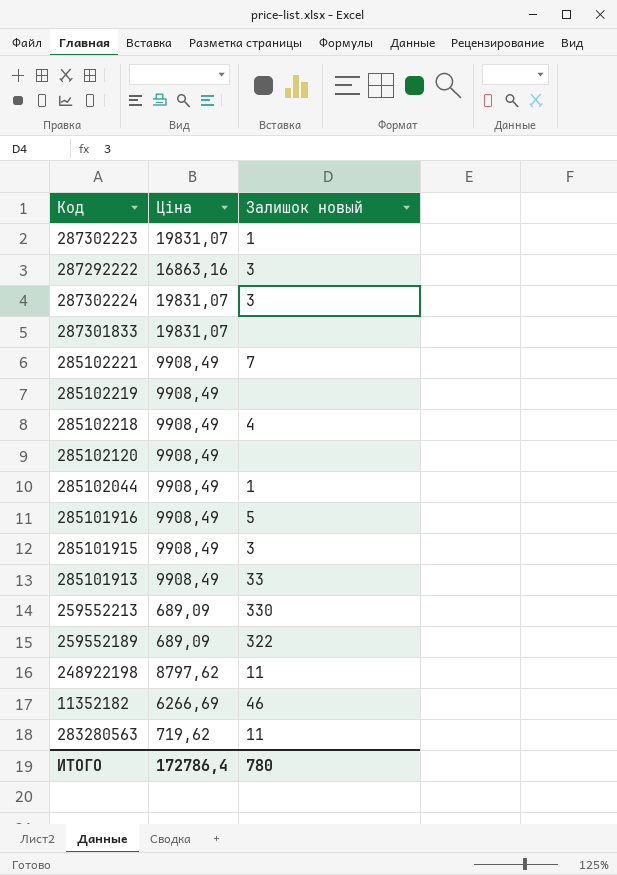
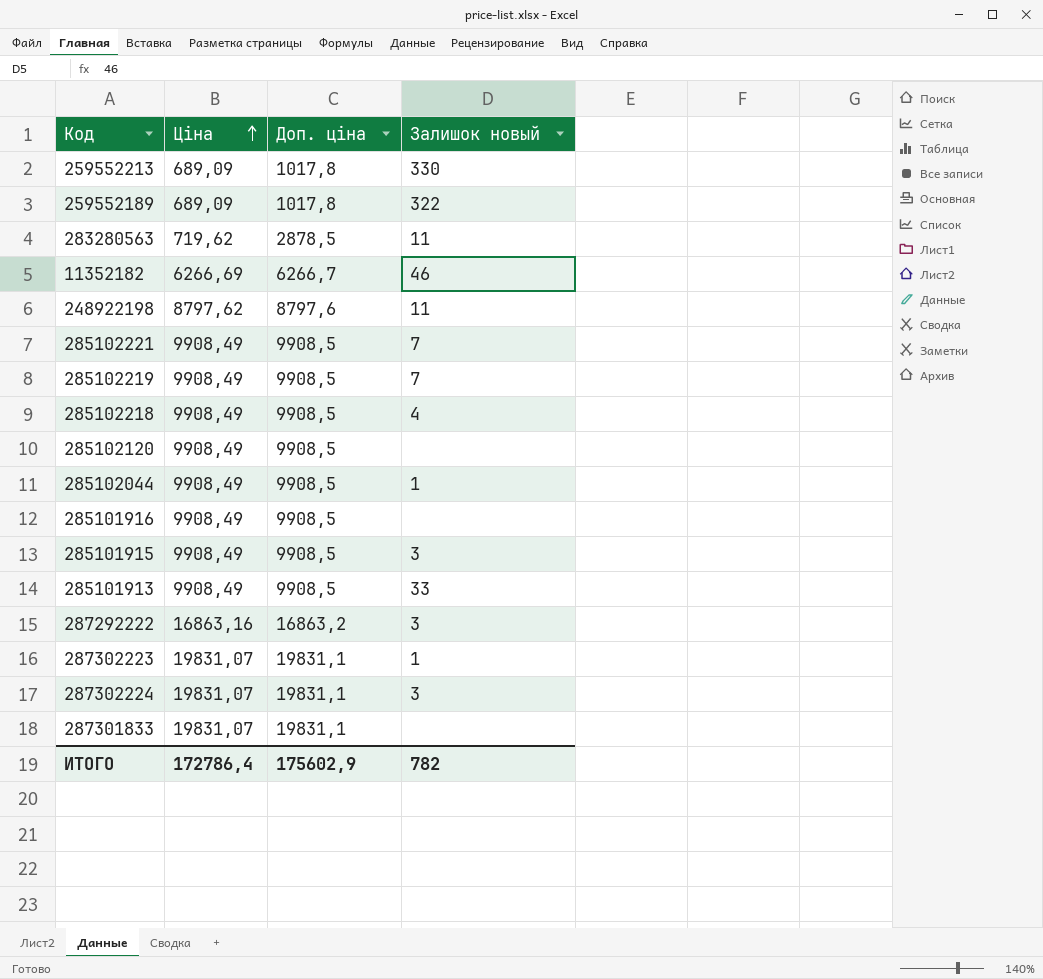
row order: none -> Ціна ascending
column Доп. ціна | position: none -> 3
285102219 | Залишок новый: none -> 7
285101916 | Залишок новый: 5 -> none
ИТОГО | Залишок новый: 780 -> 782

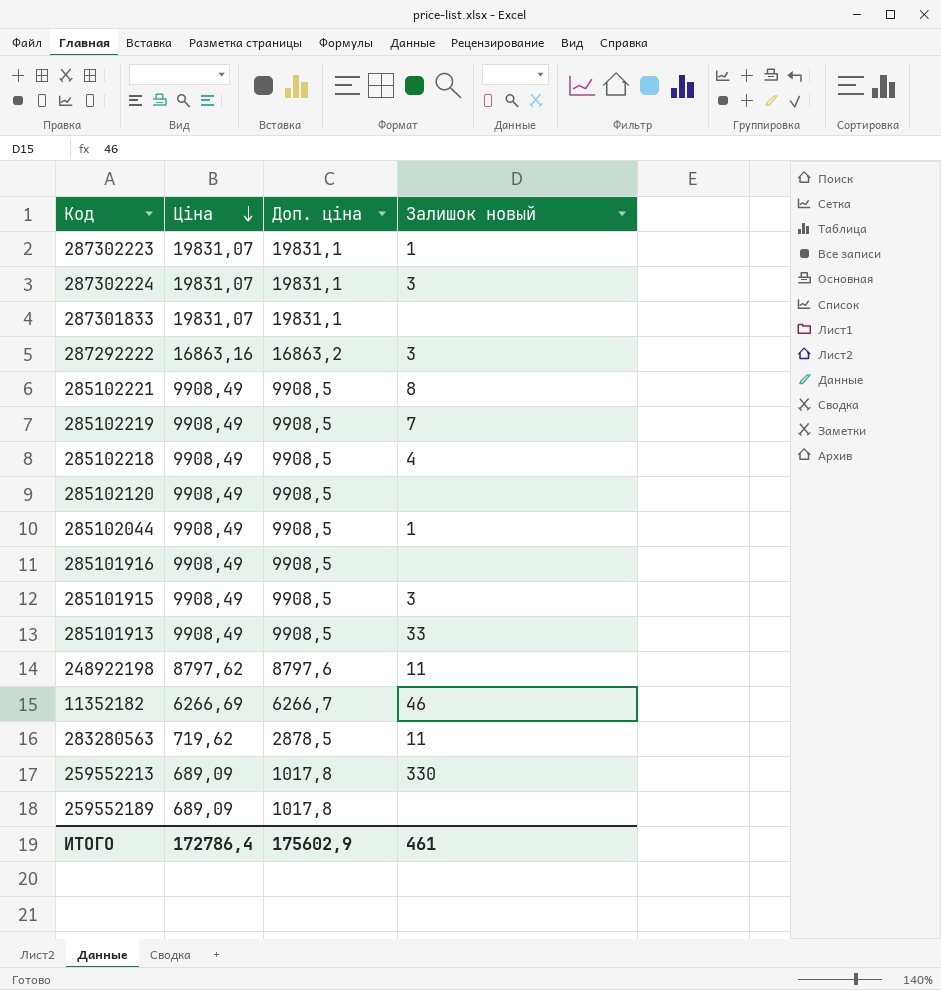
row order: Ціна ascending -> Ціна descending
285102221 | Залишок новый: 7 -> 8
259552189 | Залишок новый: 322 -> none
ИТОГО | Залишок новый: 782 -> 461

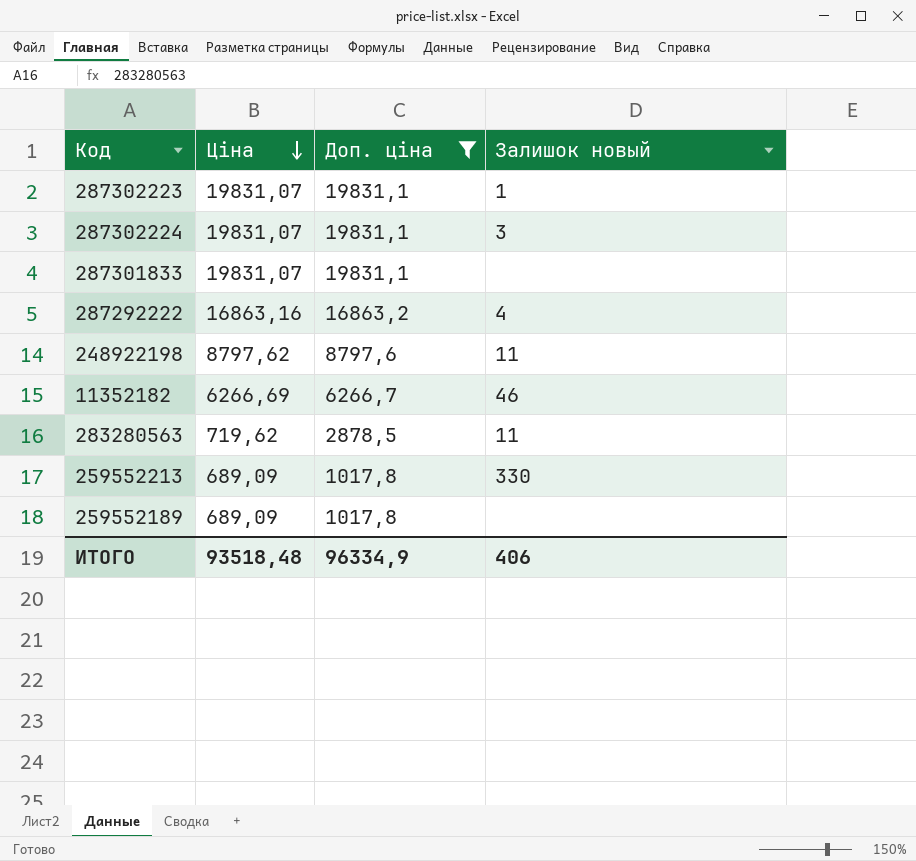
filter: none -> Доп. ціна != 9908,5
287292222 | Залишок новый: 3 -> 4
ИТОГО | Ціна: 172786,4 -> 93518,48
ИТОГО | Доп. ціна: 175602,9 -> 96334,9
ИТОГО | Залишок новый: 461 -> 406

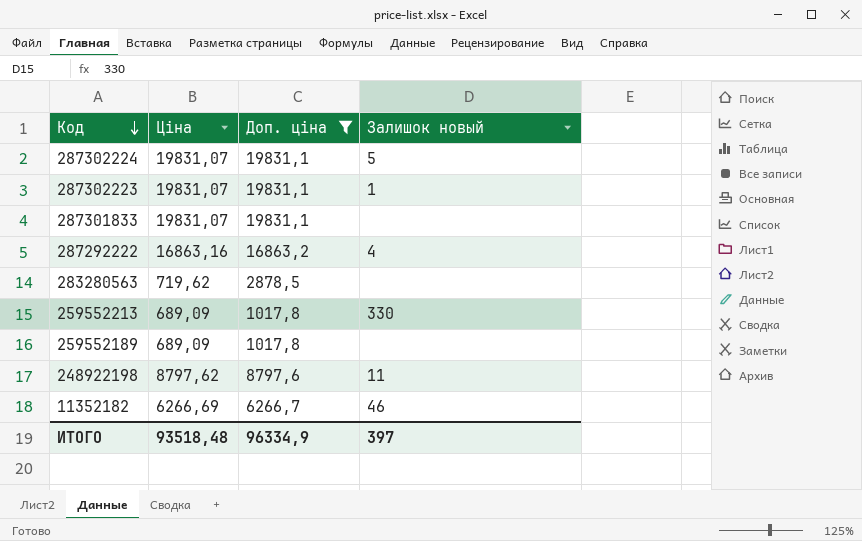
row order: Ціна descending -> Код descending
287302224 | Залишок новый: 3 -> 5
283280563 | Залишок новый: 11 -> none
ИТОГО | Залишок новый: 406 -> 397

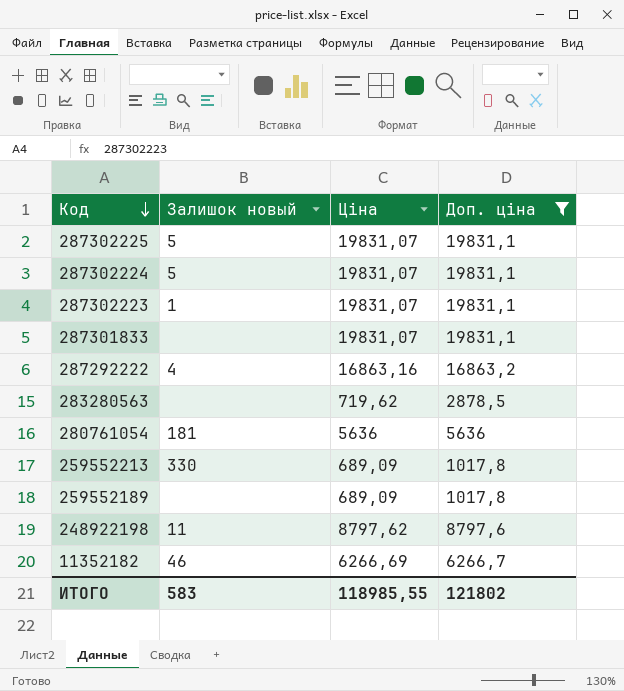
column Залишок новый | position: 4 -> 2
row 287302225: none -> 5 | 19831,07 | 19831,1
row 280761054: none -> 181 | 5636 | 5636
ИТОГО | Залишок новый: 397 -> 583
ИТОГО | Ціна: 93518,48 -> 118985,55
ИТОГО | Доп. ціна: 96334,9 -> 121802

